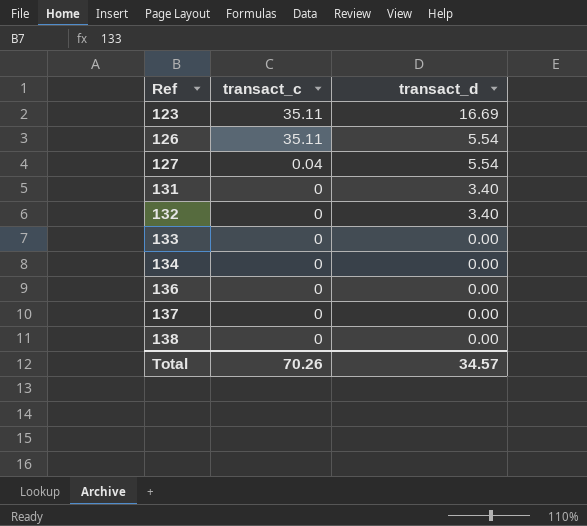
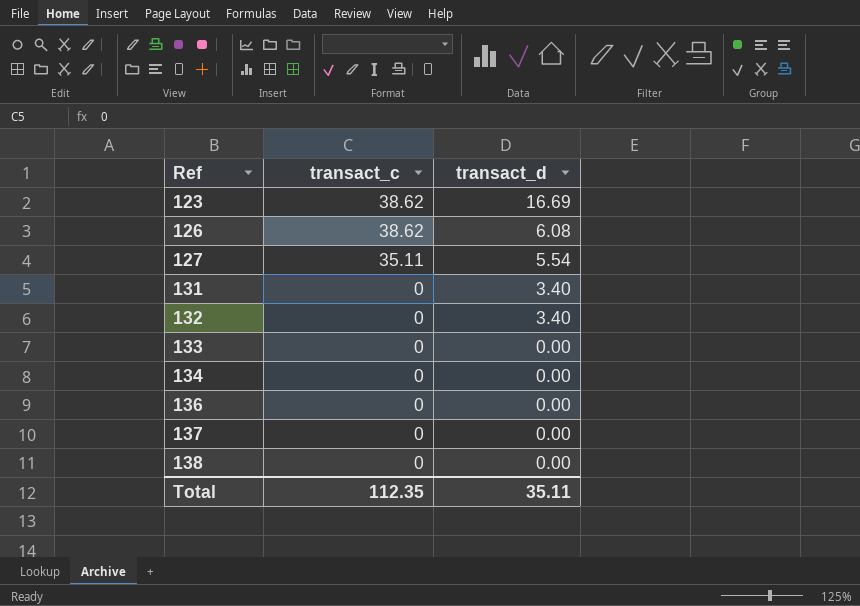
123 | transact_c: 35.11 -> 38.62
126 | transact_c: 35.11 -> 38.62
126 | transact_d: 5.54 -> 6.08
127 | transact_c: 0.04 -> 35.11
Total | transact_c: 70.26 -> 112.35
Total | transact_d: 34.57 -> 35.11

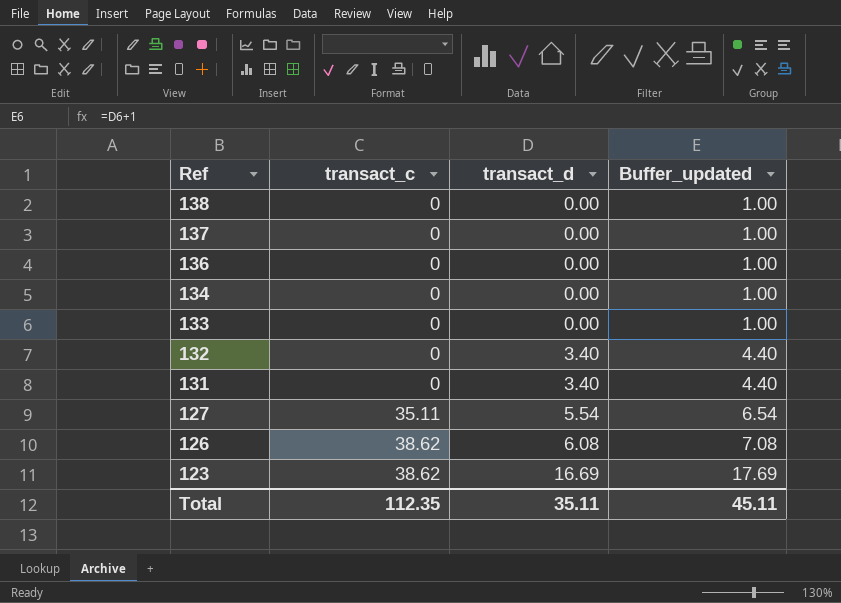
row order: Ref ascending -> Ref descending
column Buffer_updated | formula: none -> [transact_d] + 1

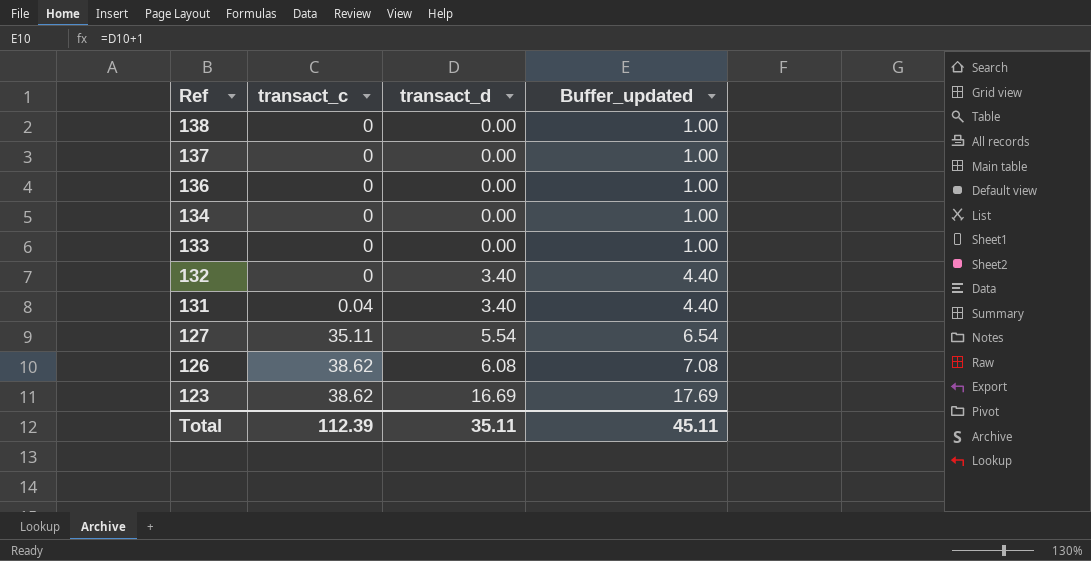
131 | transact_c: 0 -> 0.04
Total | transact_c: 112.35 -> 112.39

